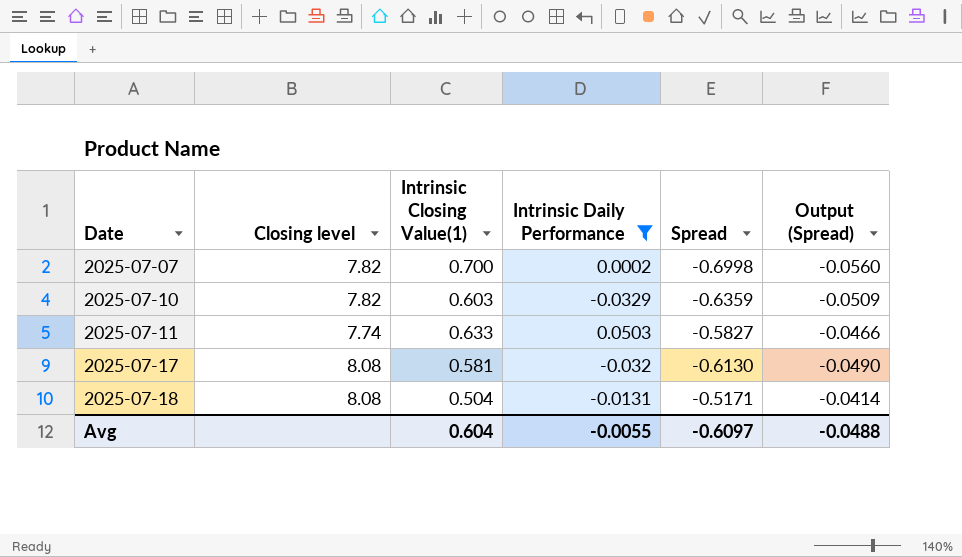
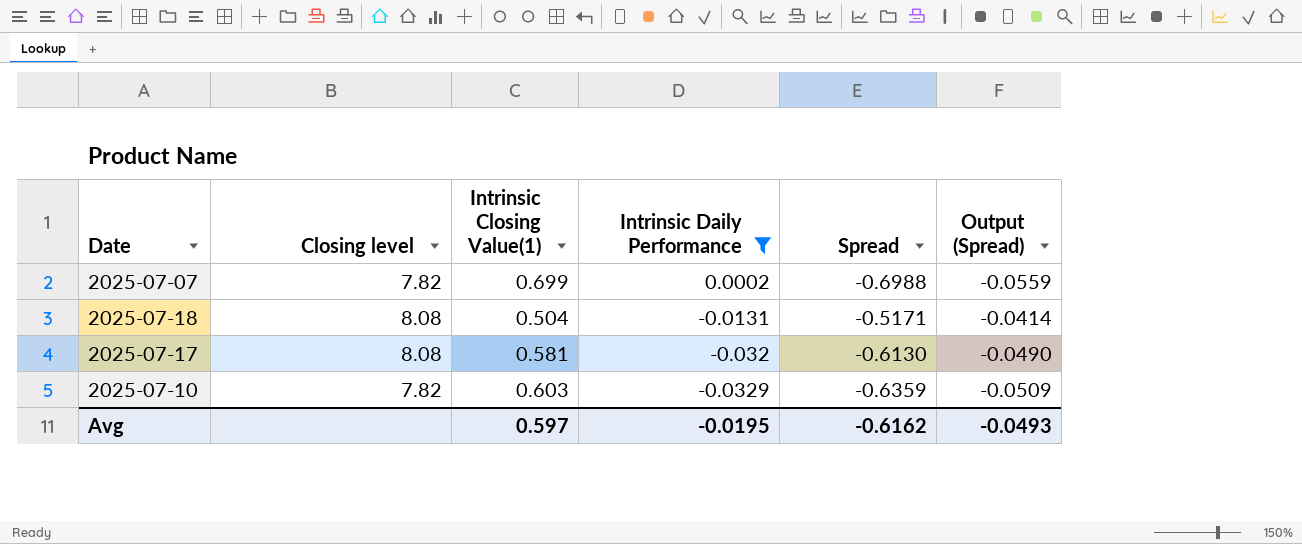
row order: Date ascending -> Intrinsic Daily Performance descending
row 2025-07-11: 7.74 | 0.633 | 0.0503 | -0.5827 | -0.0466 -> none
2025-07-07 | Intrinsic Closing Value(1): 0.700 -> 0.699
2025-07-07 | Spread: -0.6998 -> -0.6988
2025-07-07 | Output (Spread): -0.0560 -> -0.0559
Avg | Intrinsic Closing Value(1): 0.604 -> 0.597
Avg | Intrinsic Daily Performance: -0.0055 -> -0.0195
Avg | Spread: -0.6097 -> -0.6162
Avg | Output (Spread): -0.0488 -> -0.0493

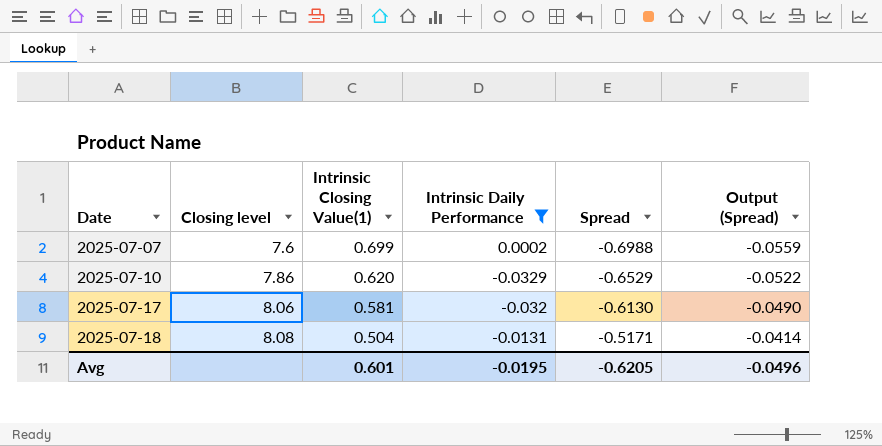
row order: Intrinsic Daily Performance descending -> Date ascending
2025-07-07 | Closing level: 7.82 -> 7.6
2025-07-10 | Closing level: 7.82 -> 7.86
2025-07-10 | Intrinsic Closing Value(1): 0.603 -> 0.620
2025-07-10 | Spread: -0.6359 -> -0.6529
2025-07-10 | Output (Spread): -0.0509 -> -0.0522
2025-07-17 | Closing level: 8.08 -> 8.06
Avg | Intrinsic Closing Value(1): 0.597 -> 0.601
Avg | Spread: -0.6162 -> -0.6205
Avg | Output (Spread): -0.0493 -> -0.0496

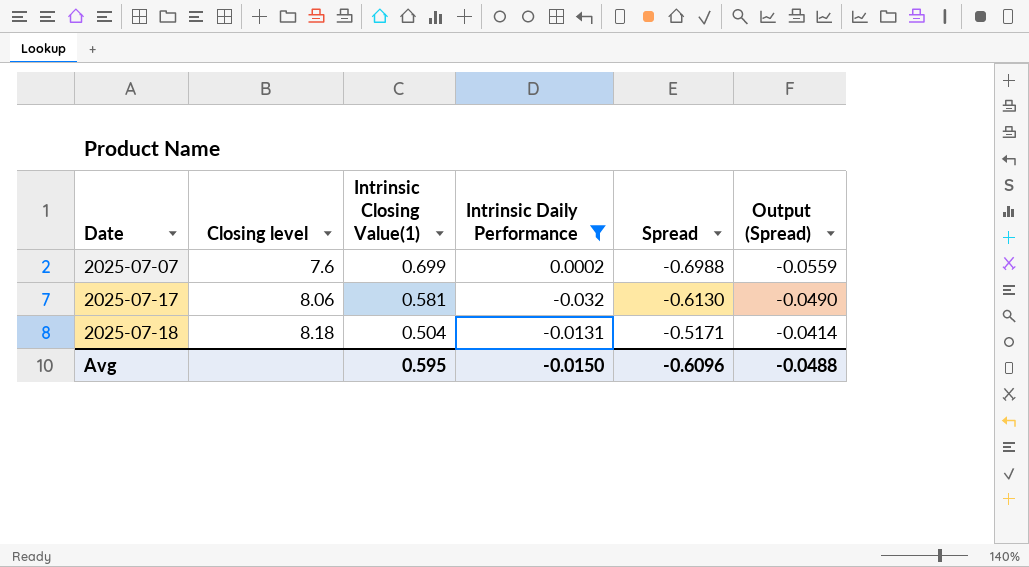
row 2025-07-10: 7.86 | 0.620 | -0.0329 | -0.6529 | -0.0522 -> none
2025-07-18 | Closing level: 8.08 -> 8.18
Avg | Intrinsic Closing Value(1): 0.601 -> 0.595
Avg | Intrinsic Daily Performance: -0.0195 -> -0.0150
Avg | Spread: -0.6205 -> -0.6096
Avg | Output (Spread): -0.0496 -> -0.0488

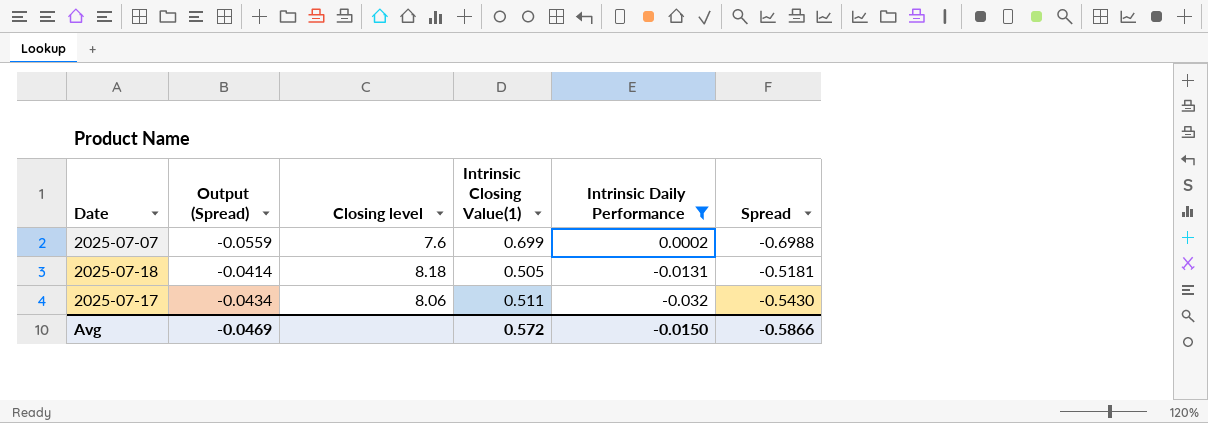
row order: Date ascending -> Intrinsic Daily Performance descending
column Output (Spread) | position: 6 -> 2
2025-07-18 | Intrinsic Closing Value(1): 0.504 -> 0.505
2025-07-18 | Spread: -0.5171 -> -0.5181
2025-07-17 | Output (Spread): -0.0490 -> -0.0434
2025-07-17 | Intrinsic Closing Value(1): 0.581 -> 0.511
2025-07-17 | Spread: -0.6130 -> -0.5430
Avg | Output (Spread): -0.0488 -> -0.0469
Avg | Intrinsic Closing Value(1): 0.595 -> 0.572
Avg | Spread: -0.6096 -> -0.5866

